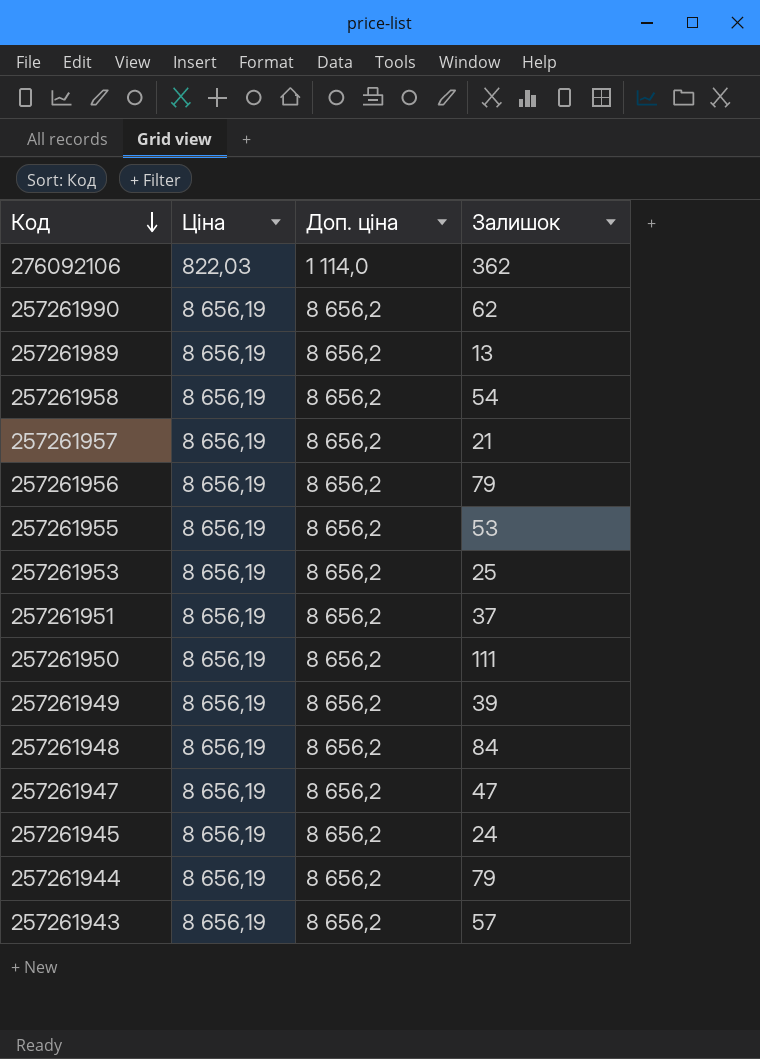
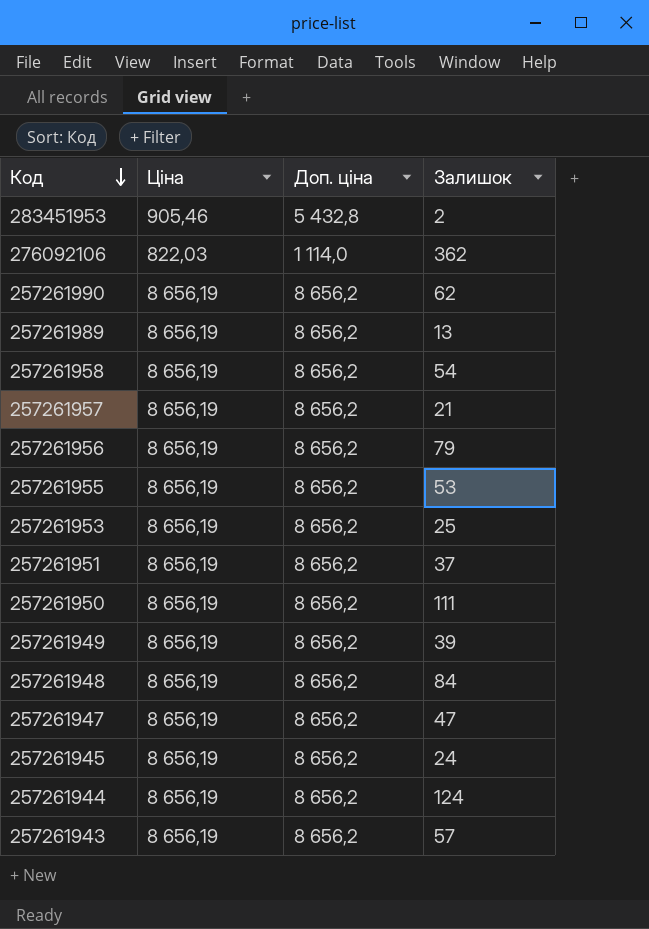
row 283451953: none -> 905,46 | 5 432,8 | 2
257261944 | Залишок: 79 -> 124

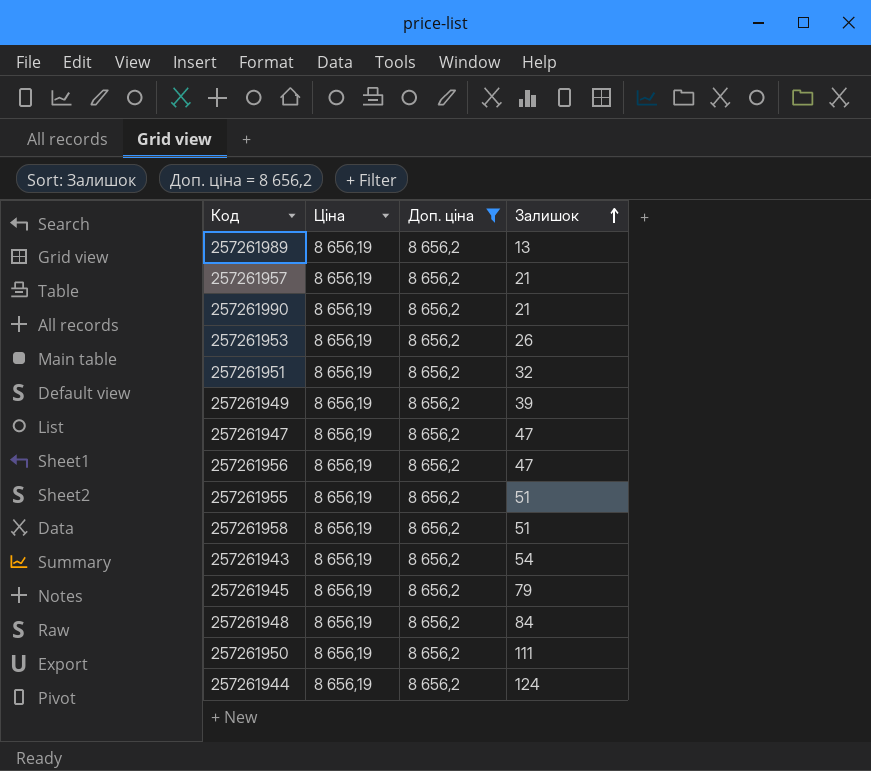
filter: none -> Доп. ціна = 8 656,2
row order: Код descending -> Залишок ascending
257261990 | Залишок: 62 -> 21
257261953 | Залишок: 25 -> 26
257261951 | Залишок: 37 -> 32
257261956 | Залишок: 79 -> 47
257261955 | Залишок: 53 -> 51
257261958 | Залишок: 54 -> 51
257261943 | Залишок: 57 -> 54
257261945 | Залишок: 24 -> 79

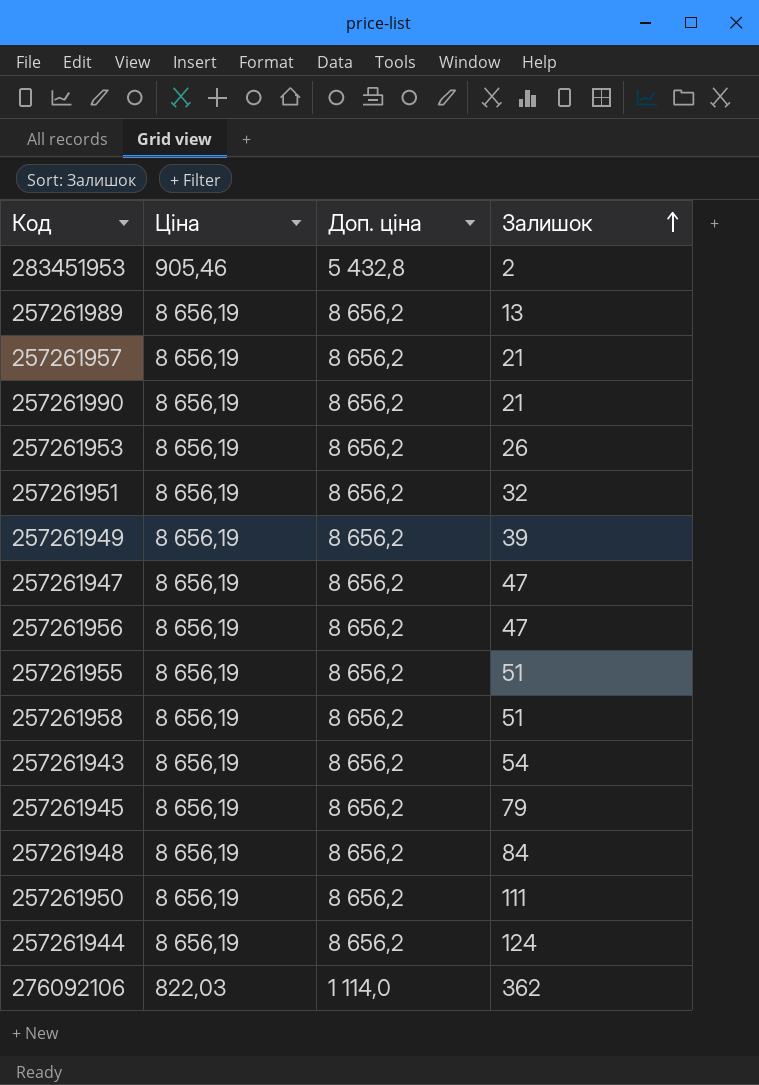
filter: Доп. ціна = 8 656,2 -> none

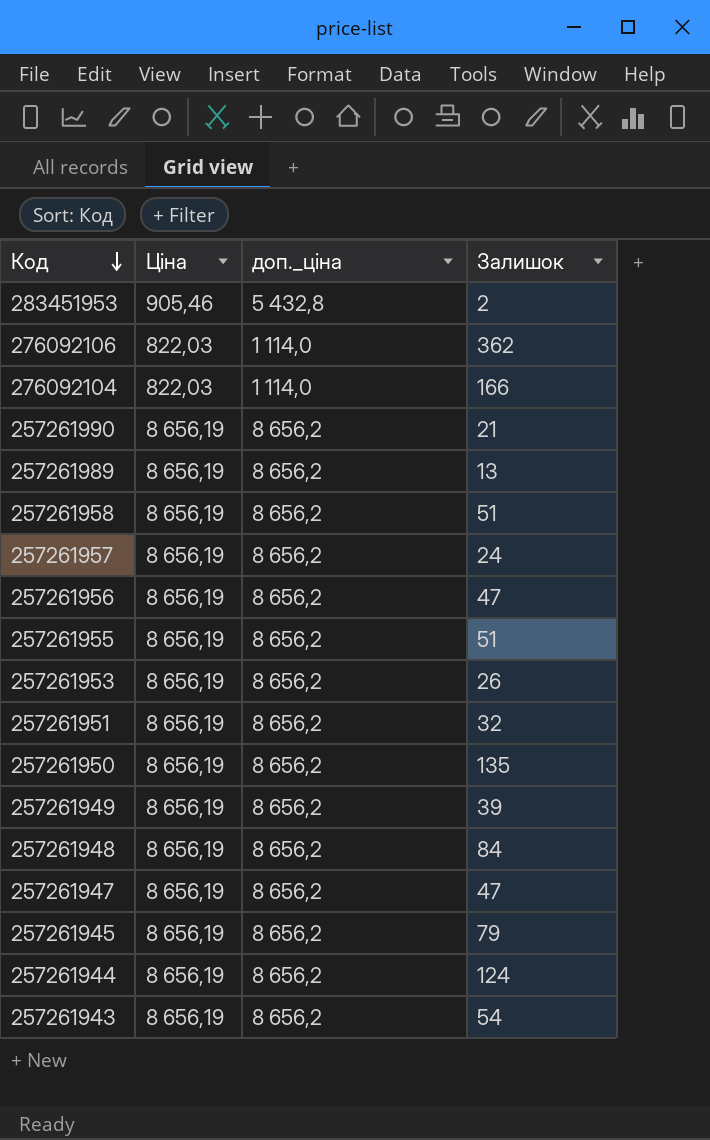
row order: Залишок ascending -> Код descending
column name: Доп. ціна -> доп._ціна
row 276092104: none -> 822,03 | 1 114,0 | 166
257261957 | Залишок: 21 -> 24
257261950 | Залишок: 111 -> 135

